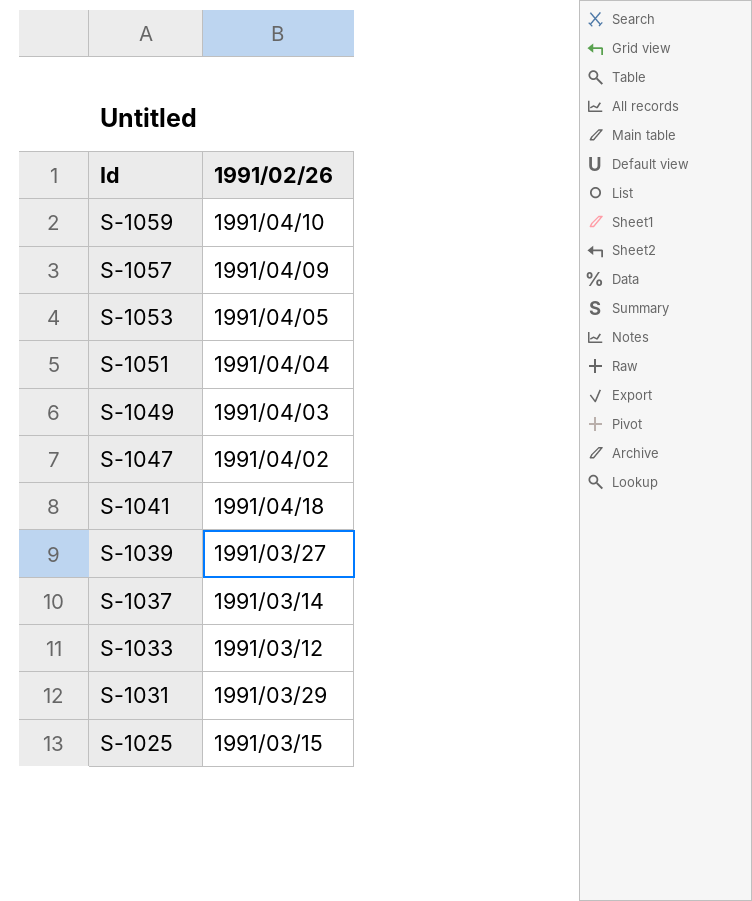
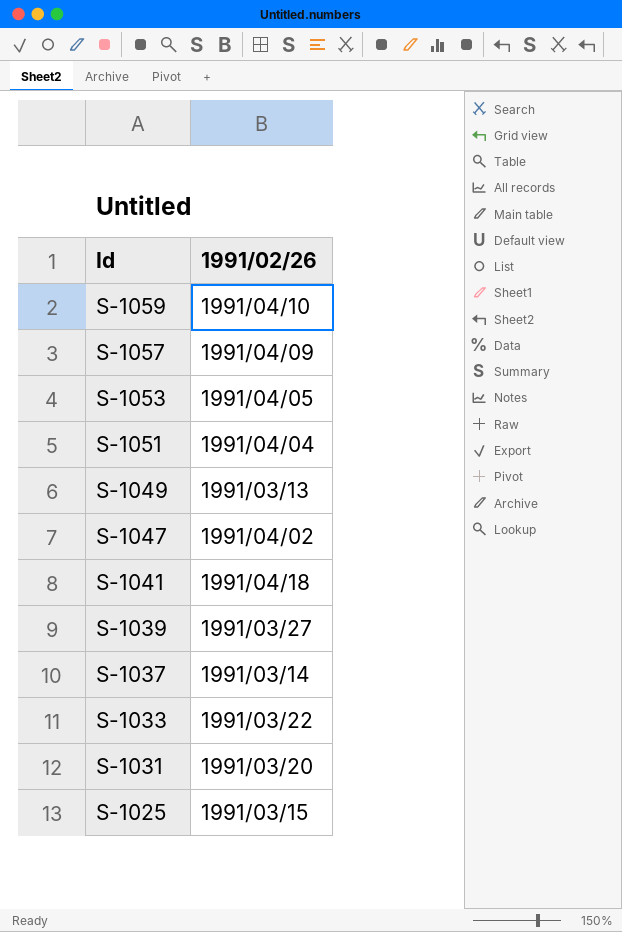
S-1049 | 1991/02/26: 1991/04/03 -> 1991/03/13
S-1033 | 1991/02/26: 1991/03/12 -> 1991/03/22
S-1031 | 1991/02/26: 1991/03/29 -> 1991/03/20

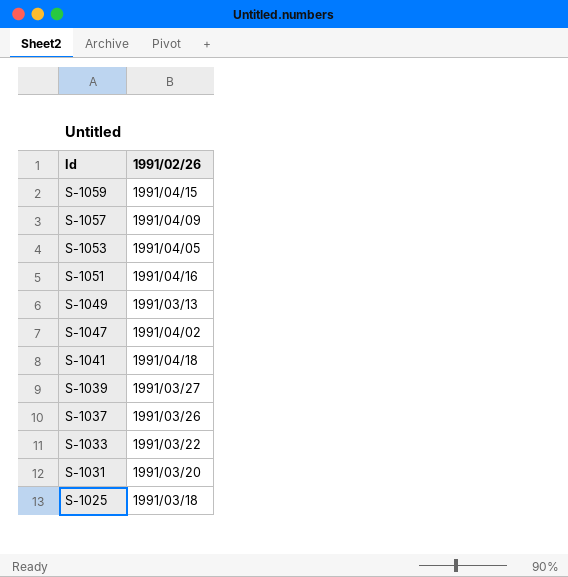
S-1059 | 1991/02/26: 1991/04/10 -> 1991/04/15
S-1051 | 1991/02/26: 1991/04/04 -> 1991/04/16
S-1037 | 1991/02/26: 1991/03/14 -> 1991/03/26
S-1025 | 1991/02/26: 1991/03/15 -> 1991/03/18

